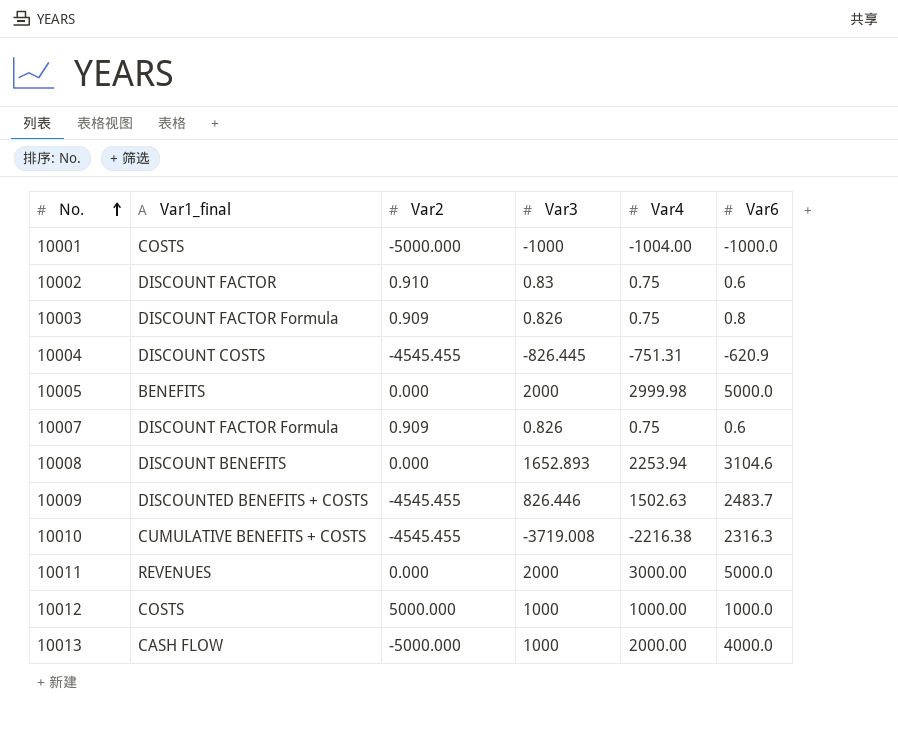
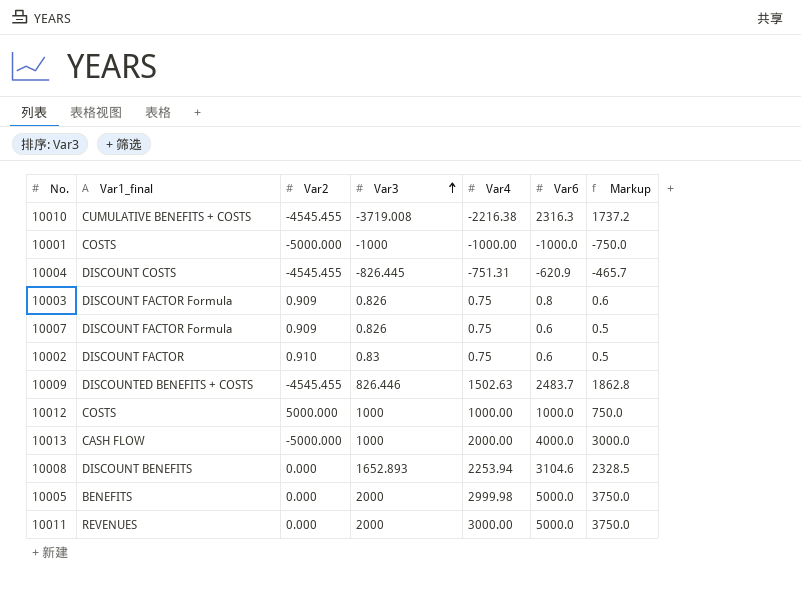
row order: No. ascending -> Var3 ascending
column Markup | formula: none -> [Var6] * 0.75
10001 | Var4: -1004.00 -> -1000.00

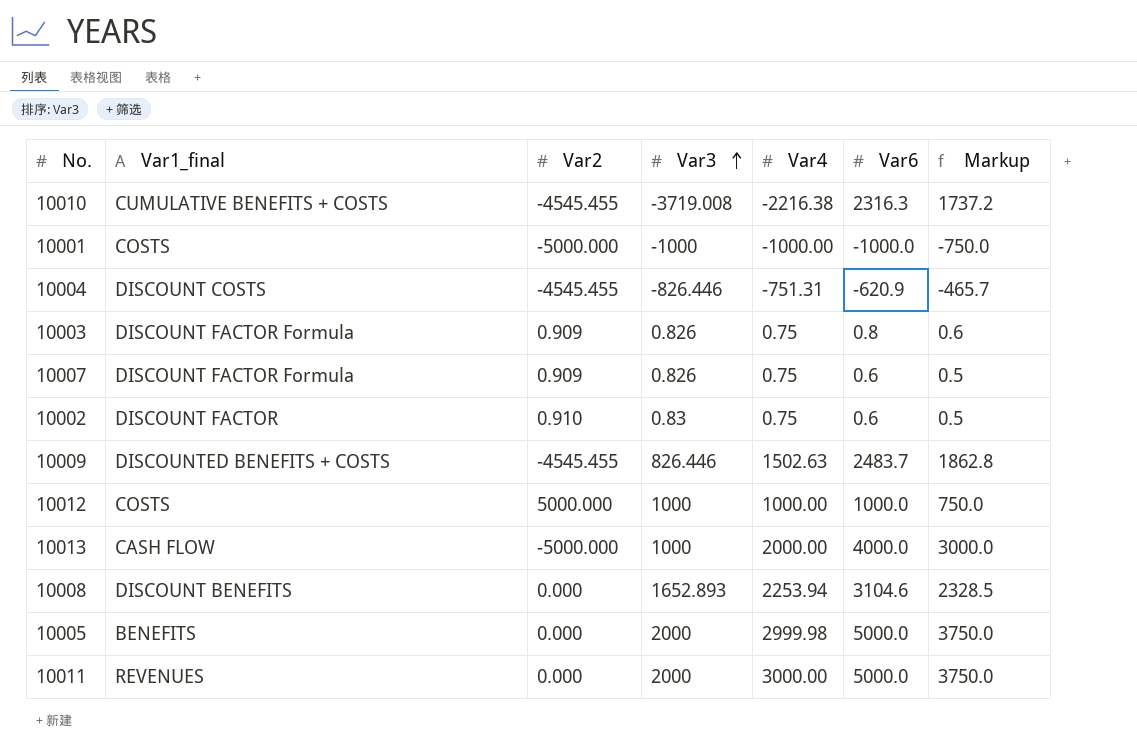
10004 | Var3: -826.445 -> -826.446

